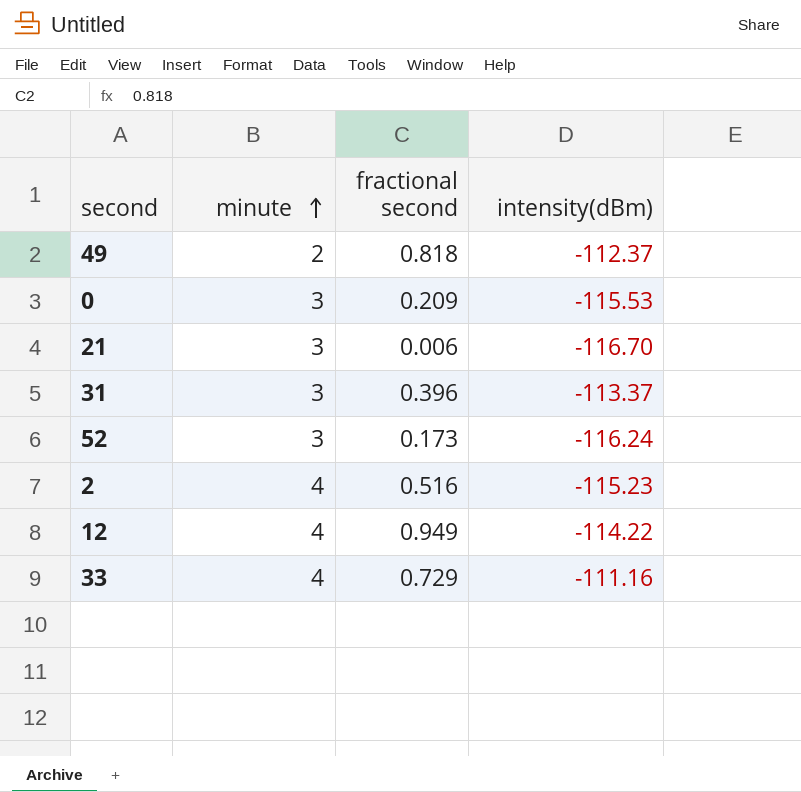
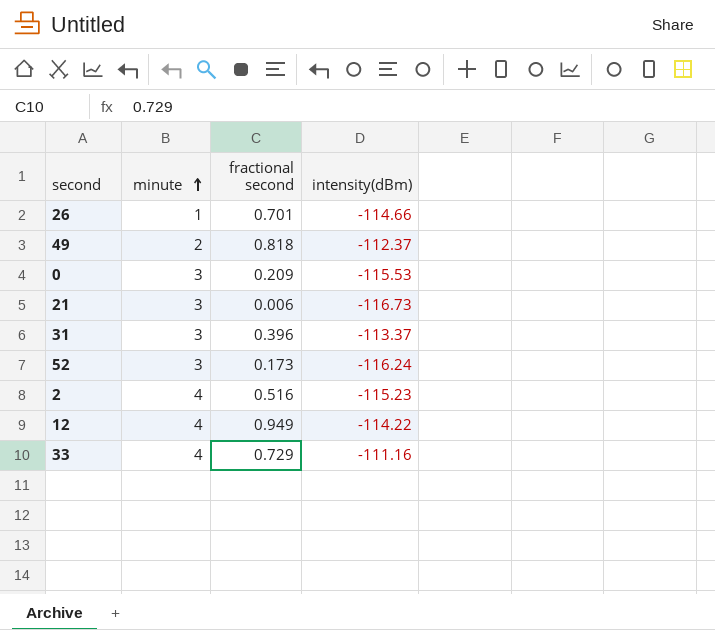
row 26: none -> 1 | 0.701 | -114.66
21 | intensity(dBm): -116.70 -> -116.73

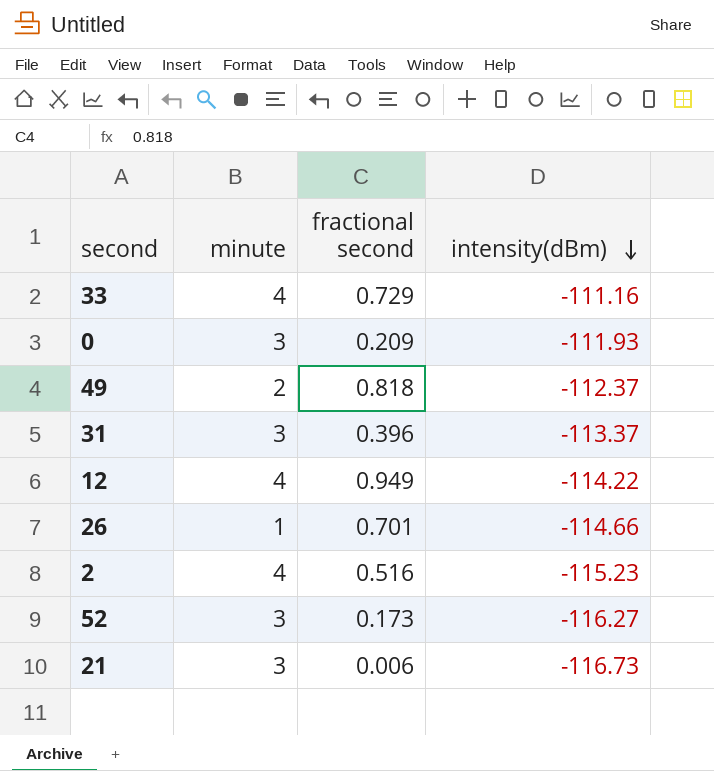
row order: minute ascending -> intensity(dBm) descending
0 | intensity(dBm): -115.53 -> -111.93
52 | intensity(dBm): -116.24 -> -116.27

